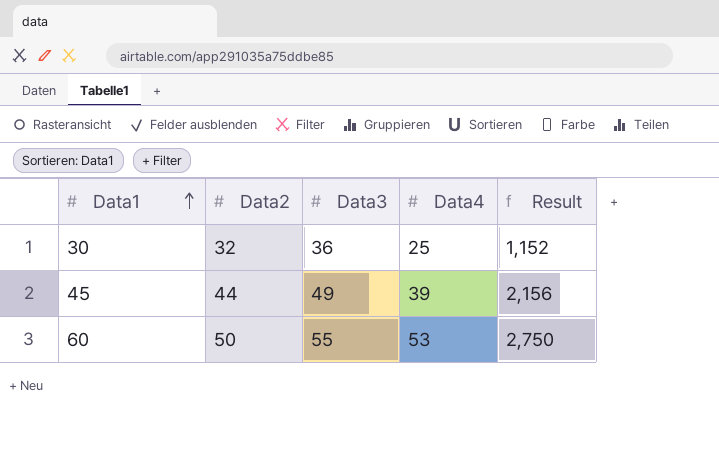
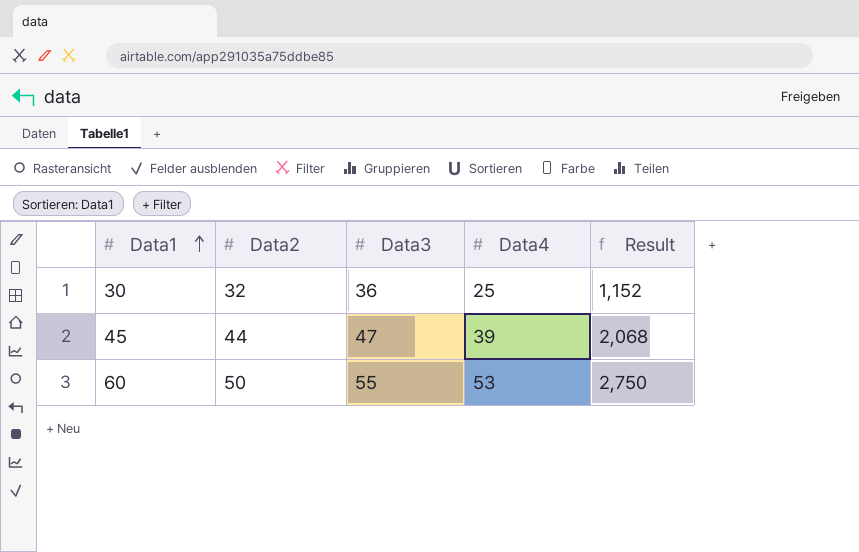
45 | Data3: 49 -> 47
45 | Result: 2,156 -> 2,068

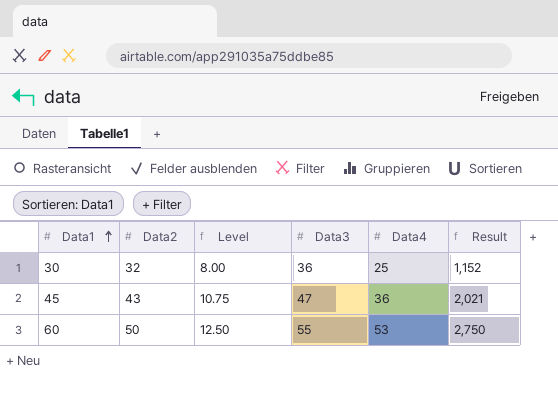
column Level | formula: none -> [Data2] * 0.25
45 | Data2: 44 -> 43
45 | Data4: 39 -> 36
45 | Result: 2,068 -> 2,021

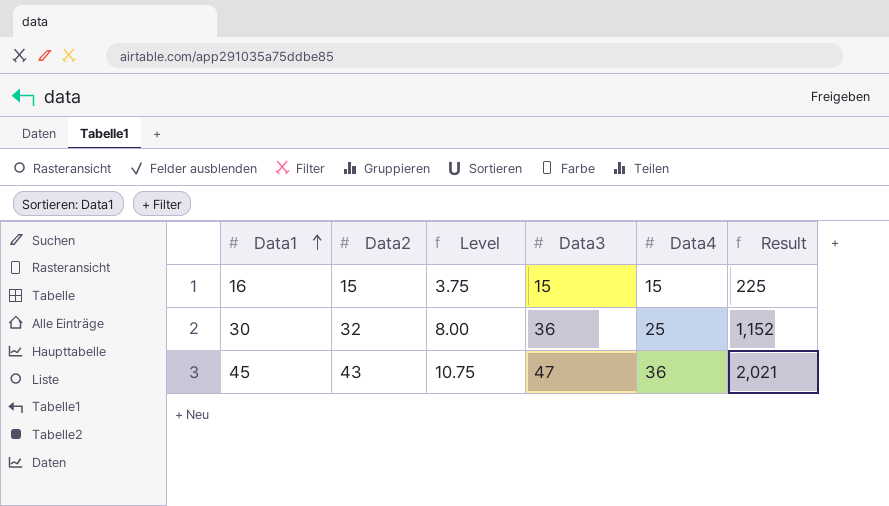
row 60: 50 | 12.50 | 55 | 53 | 2,750 -> none
row 16: none -> 15 | 3.75 | 15 | 15 | 225

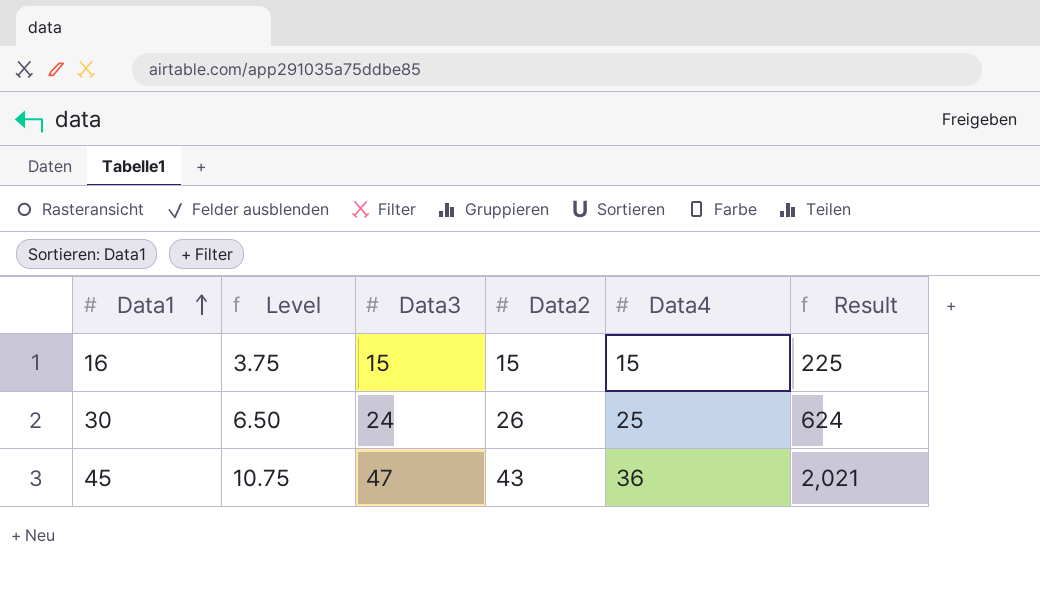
column Data2 | position: 2 -> 4
30 | Level: 8.00 -> 6.50
30 | Data3: 36 -> 24
30 | Data2: 32 -> 26
30 | Result: 1,152 -> 624

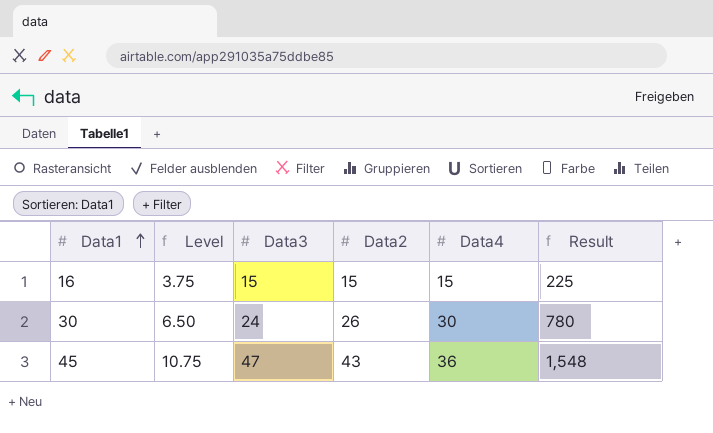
column Result | formula: [Data3] * [Data2] -> [Data2] * [Data4]
30 | Data4: 25 -> 30

